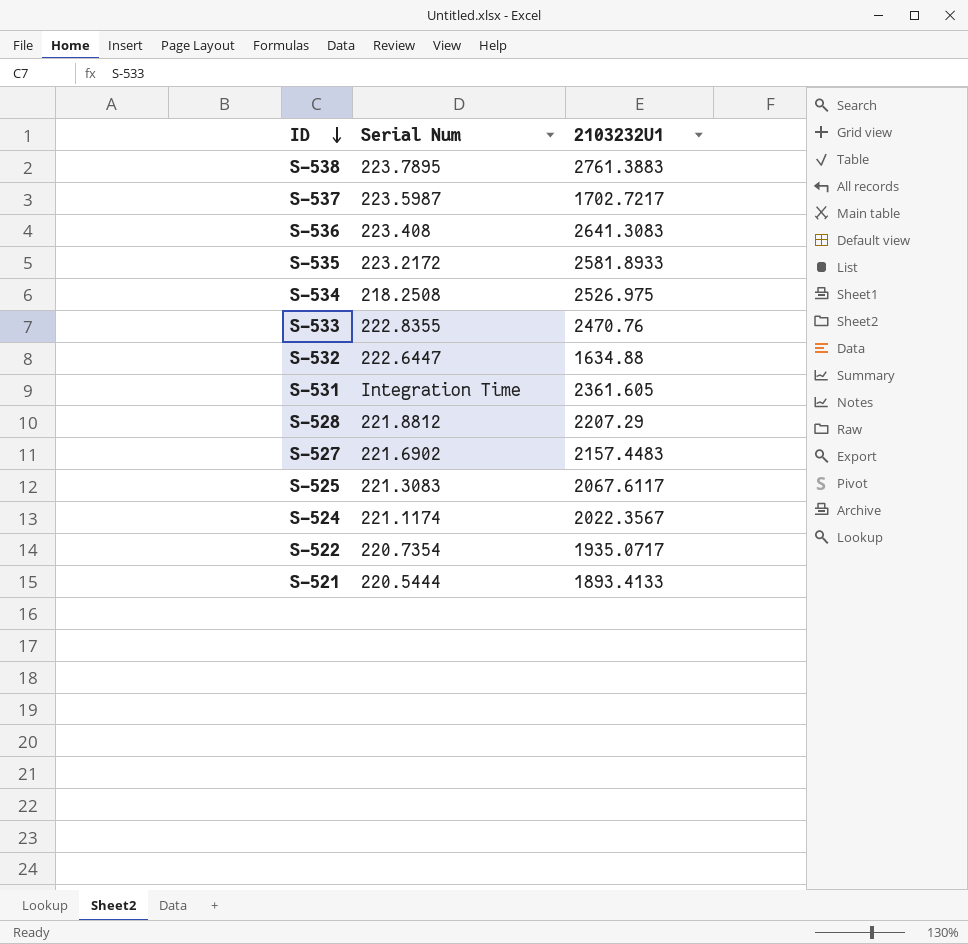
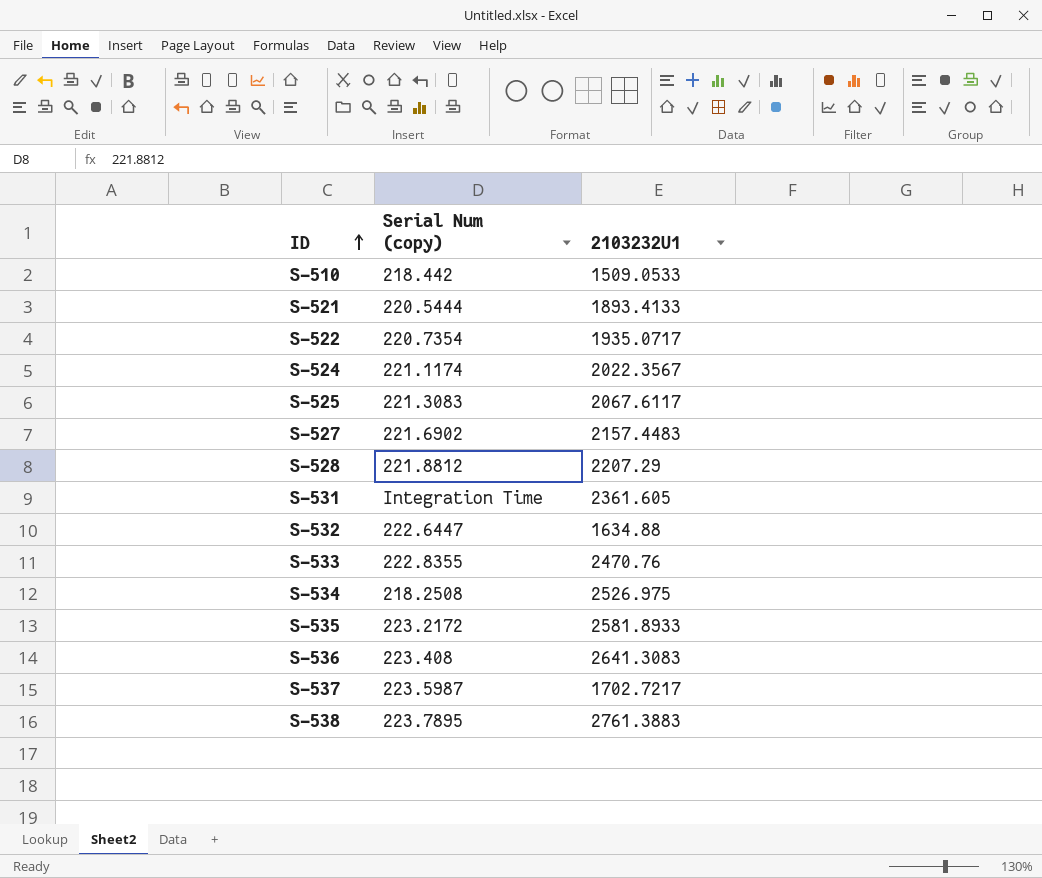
row order: ID descending -> ID ascending
column name: Serial Num -> Serial Num (copy)
row S-510: none -> 218.442 | 1509.0533

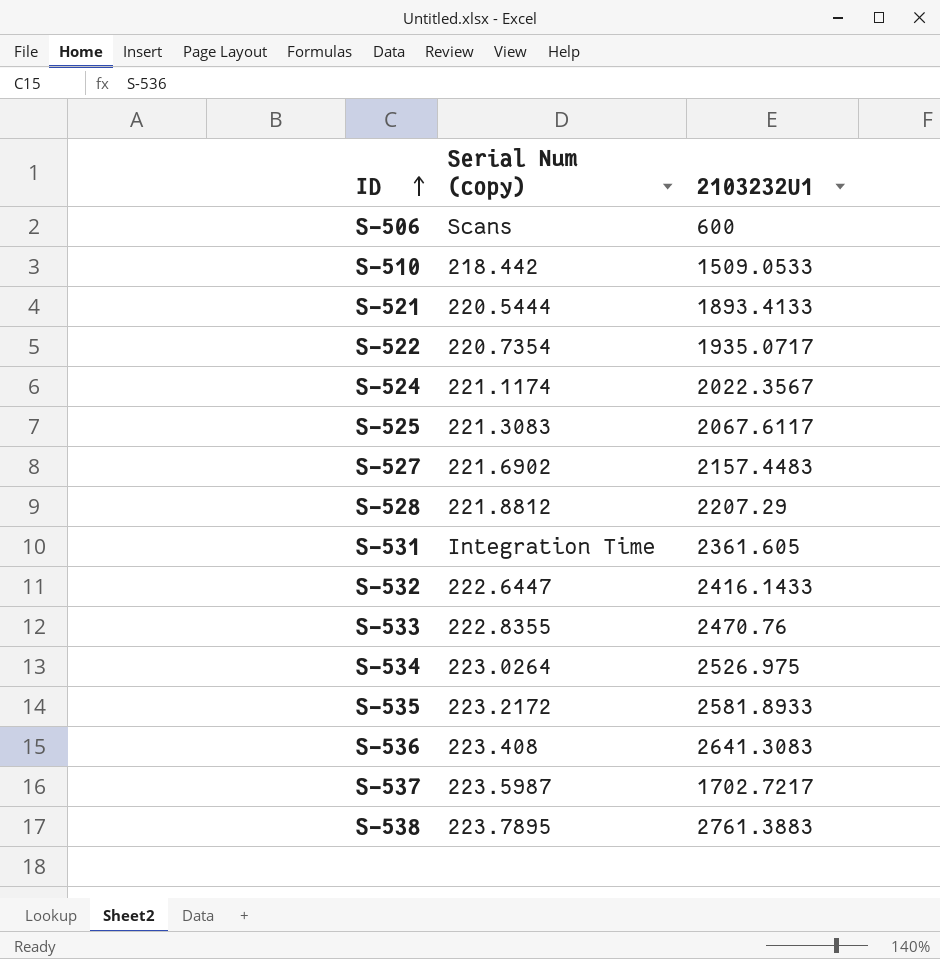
row S-506: none -> Scans | 600
S-532 | 2103232U1: 1634.88 -> 2416.1433
S-534 | Serial Num (copy): 218.2508 -> 223.0264

